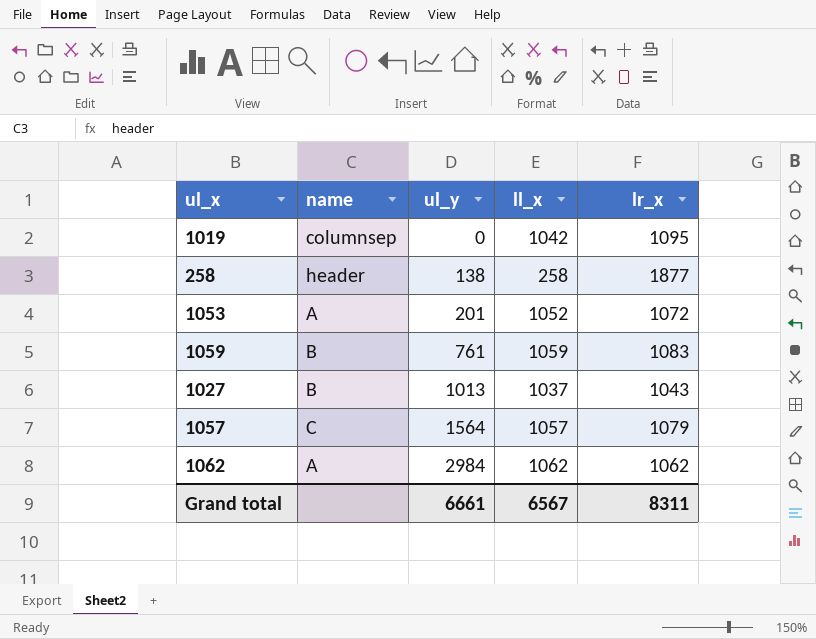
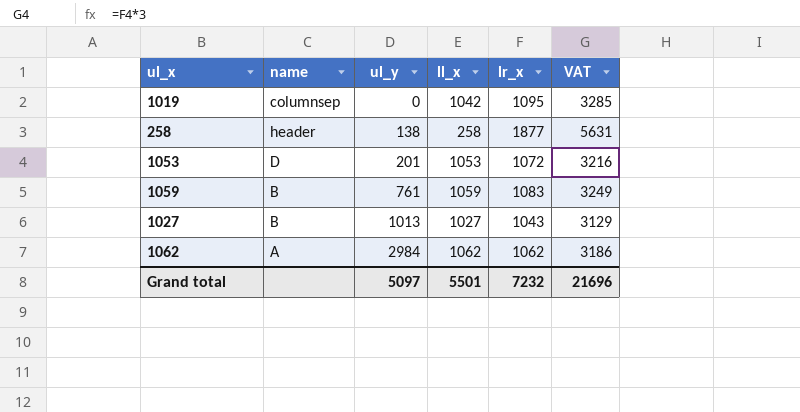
column VAT | formula: none -> [lr_x] * 3
row 1057: C | 1564 | 1057 | 1079 -> none
1053 | name: A -> D
1053 | ll_x: 1052 -> 1053
1027 | ll_x: 1037 -> 1027
Grand total | ul_y: 6661 -> 5097
Grand total | ll_x: 6567 -> 5501
Grand total | lr_x: 8311 -> 7232

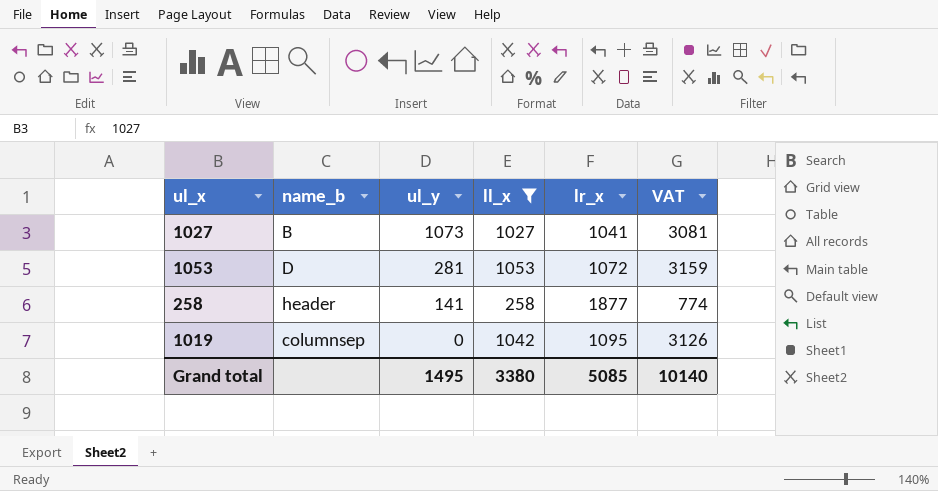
filter: none -> ll_x <= 1053
row order: ul_y ascending -> ul_y descending
column name: name -> name_b
column VAT | formula: [lr_x] * 3 -> [ll_x] * 3
1027 | ul_y: 1013 -> 1073
1027 | lr_x: 1043 -> 1041
1053 | ul_y: 201 -> 281
258 | ul_y: 138 -> 141
Grand total | ul_y: 5097 -> 1495
Grand total | ll_x: 5501 -> 3380
Grand total | lr_x: 7232 -> 5085
Grand total | VAT: 21696 -> 10140

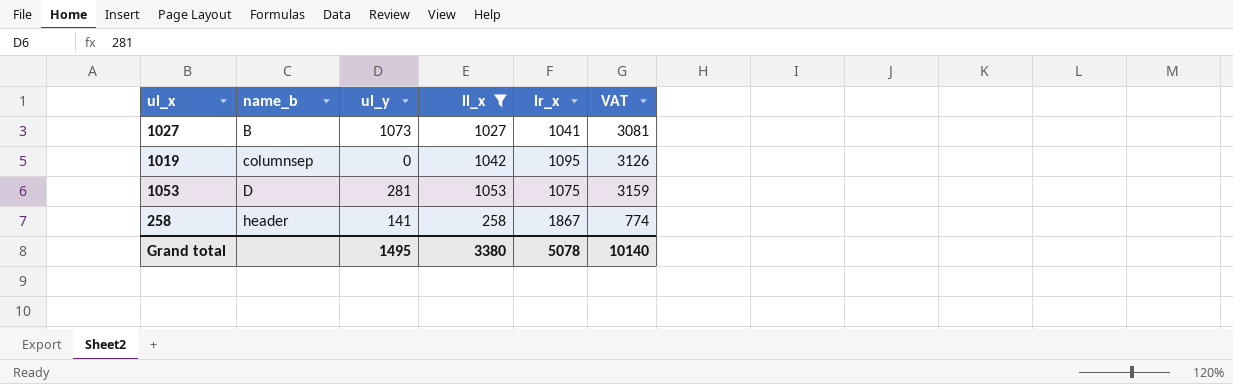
row order: ul_y descending -> name_b ascending
1053 | lr_x: 1072 -> 1075
258 | lr_x: 1877 -> 1867
Grand total | lr_x: 5085 -> 5078

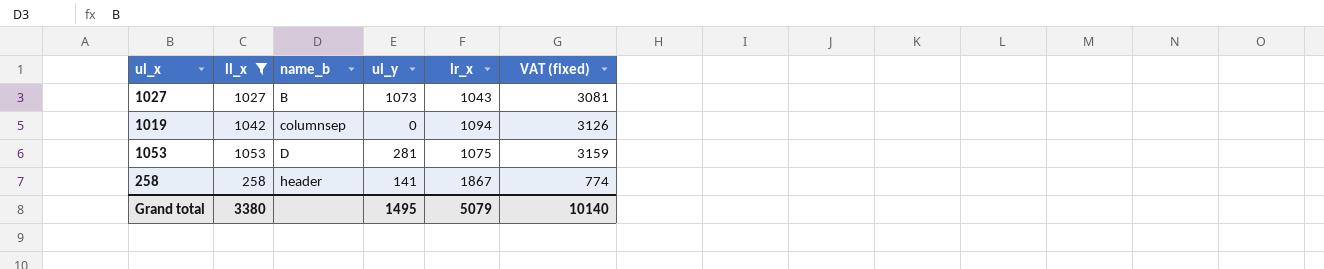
column ll_x | position: 4 -> 2
column name: VAT -> VAT (fixed)
1027 | lr_x: 1041 -> 1043
1019 | lr_x: 1095 -> 1094
Grand total | lr_x: 5078 -> 5079

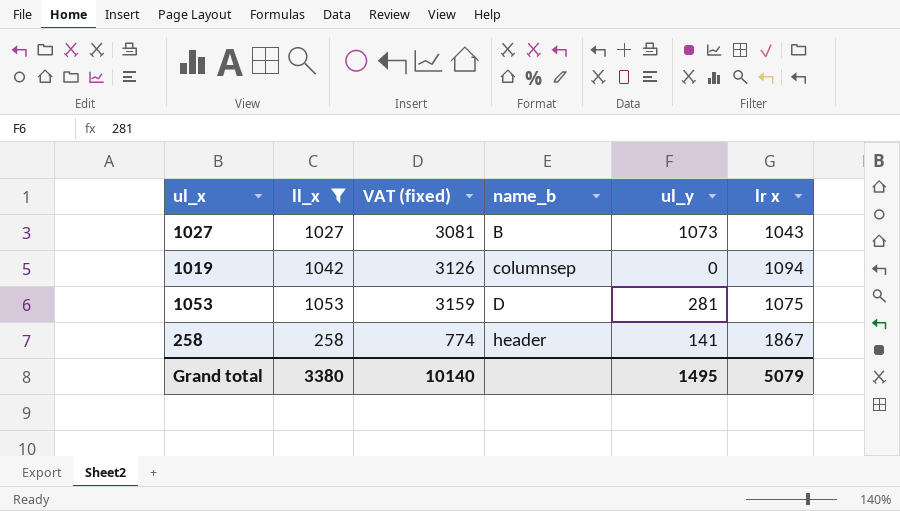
column VAT (fixed) | position: 6 -> 3
column name: lr_x -> lr x

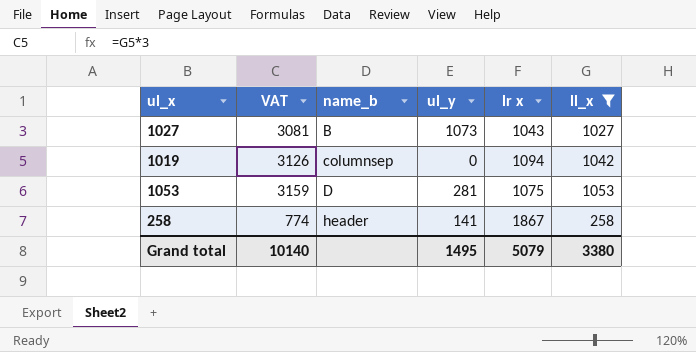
column name: VAT (fixed) -> VAT
column ll_x | position: 2 -> 6

